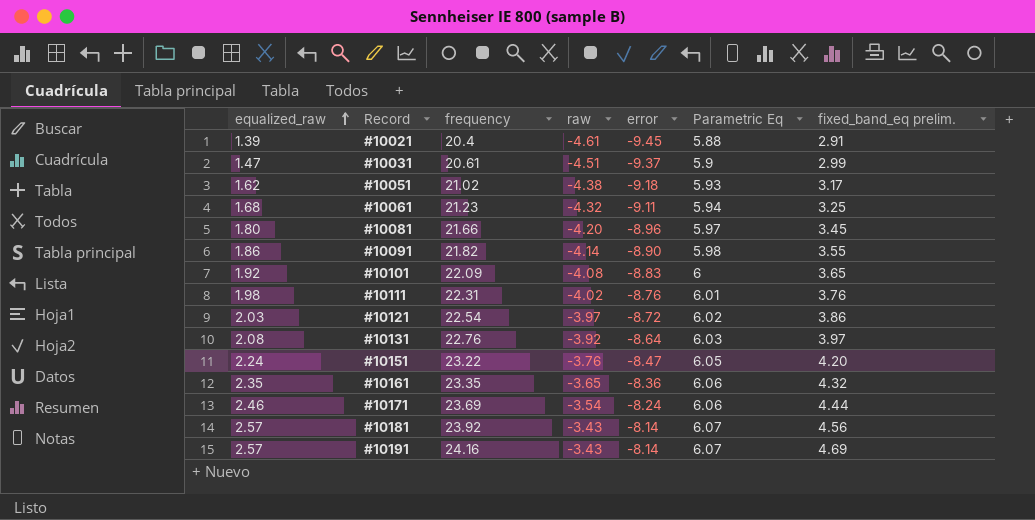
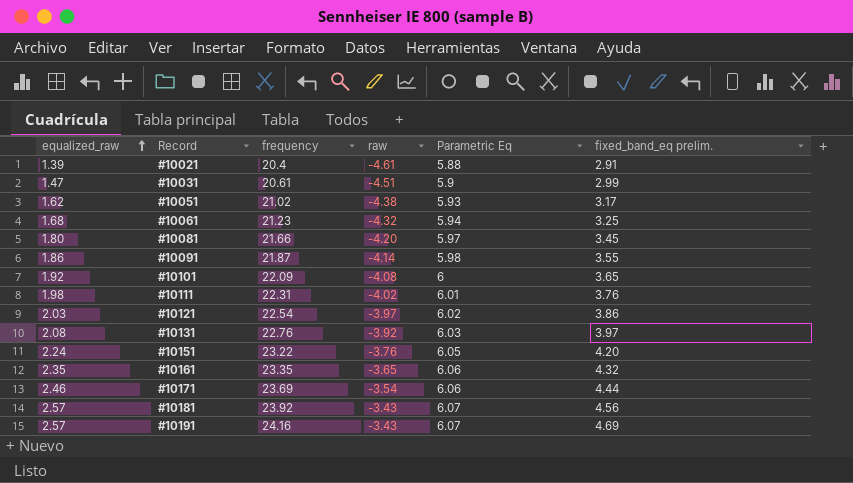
column error | position: 5 -> none
#10091 | frequency: 21.82 -> 21.87

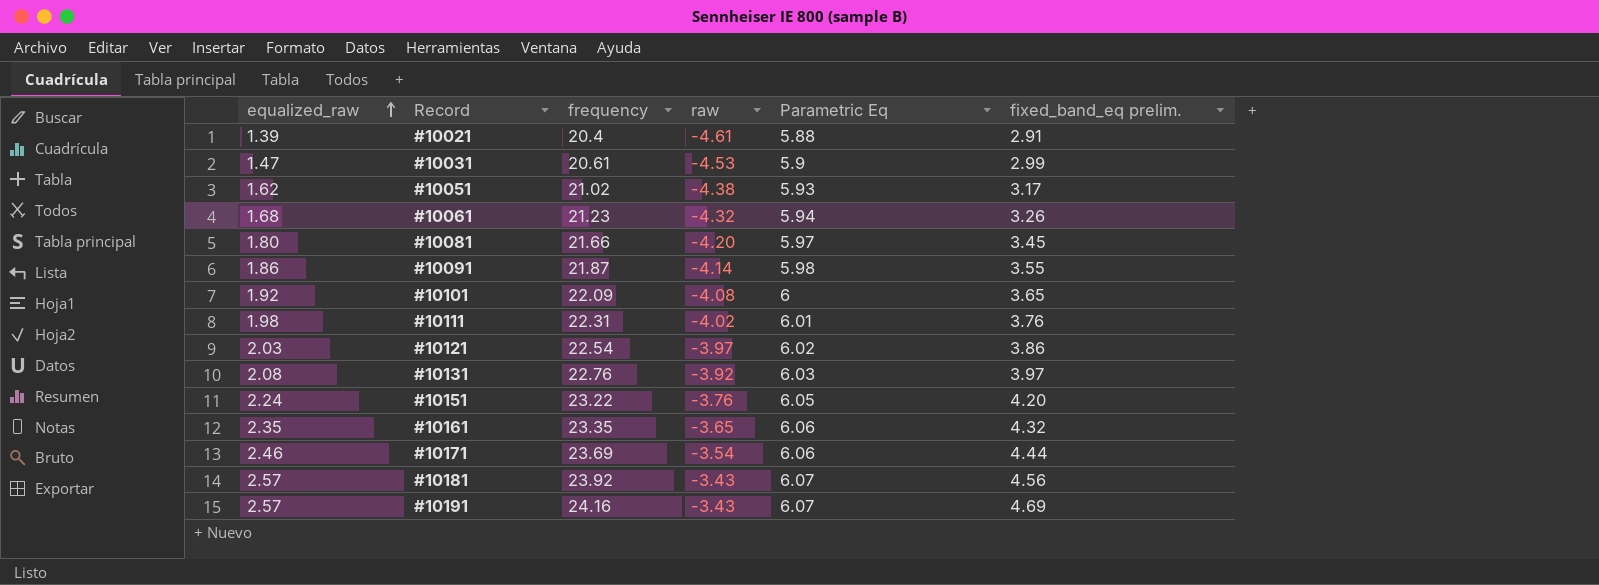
#10031 | raw: -4.51 -> -4.53
#10061 | fixed_band_eq prelim.: 3.25 -> 3.26

